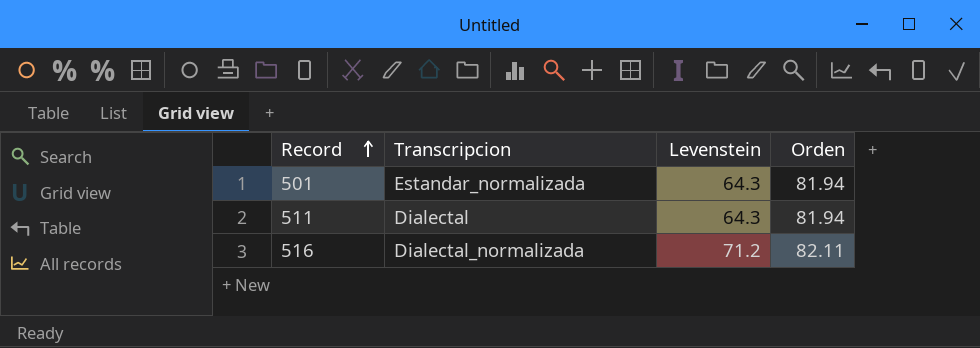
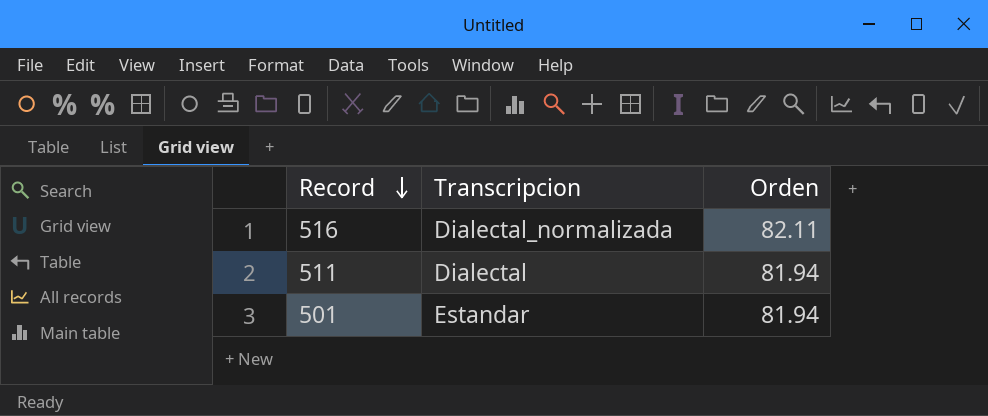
row order: Record ascending -> Record descending
column Levenstein | position: 3 -> none
501 | Transcripcion: Estandar_normalizada -> Estandar

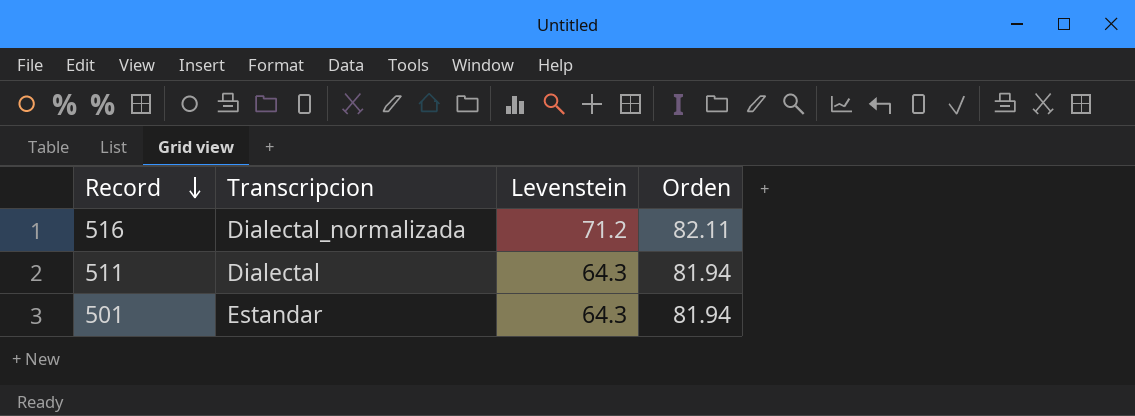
column Levenstein | position: none -> 3

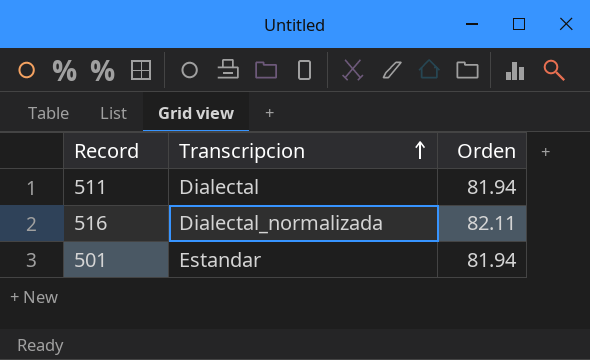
row order: Record descending -> Transcripcion ascending
column Levenstein | position: 3 -> none

